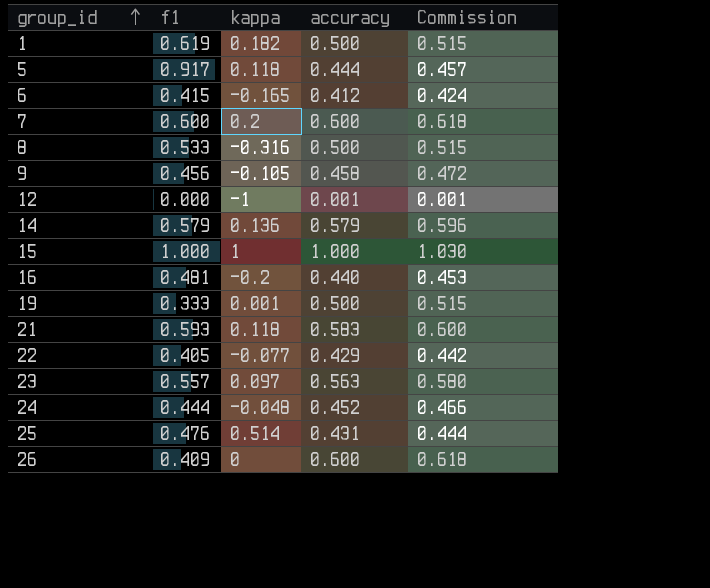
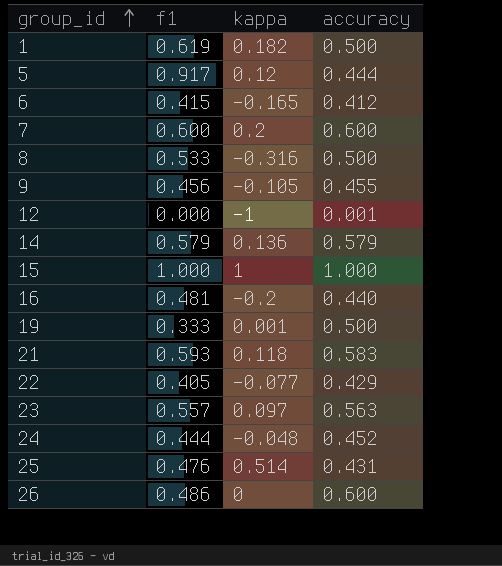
column Commission | formula: [accuracy] * 1.03 -> none
5 | kappa: 0.118 -> 0.12
9 | accuracy: 0.458 -> 0.455
26 | f1: 0.409 -> 0.486

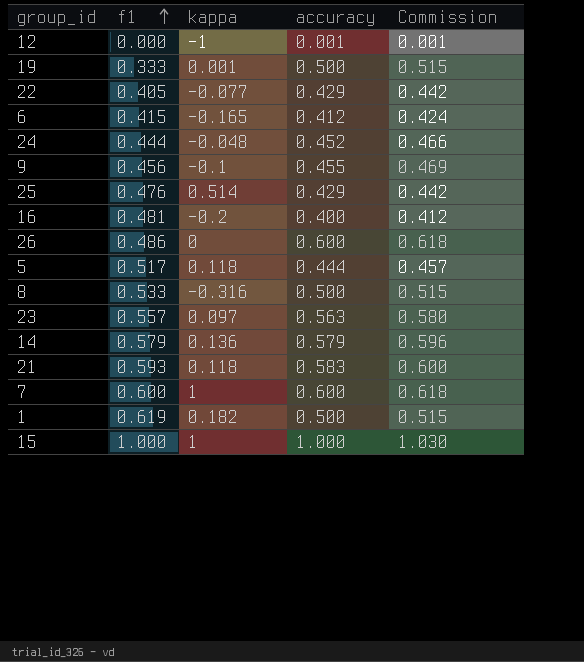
row order: group_id ascending -> f1 ascending
column Commission | formula: none -> [accuracy] * 1.03
9 | kappa: -0.105 -> -0.1
25 | accuracy: 0.431 -> 0.429
16 | accuracy: 0.440 -> 0.400
5 | f1: 0.917 -> 0.517
5 | kappa: 0.12 -> 0.118
7 | kappa: 0.2 -> 1

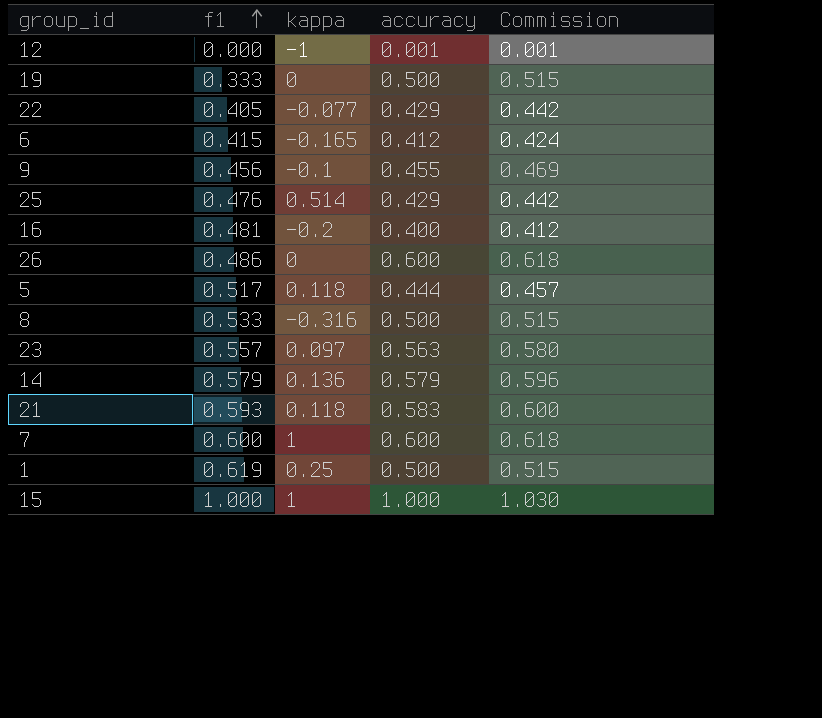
row 24: 0.444 | -0.048 | 0.452 | 0.466 -> none
19 | kappa: 0.001 -> 0
1 | kappa: 0.182 -> 0.25

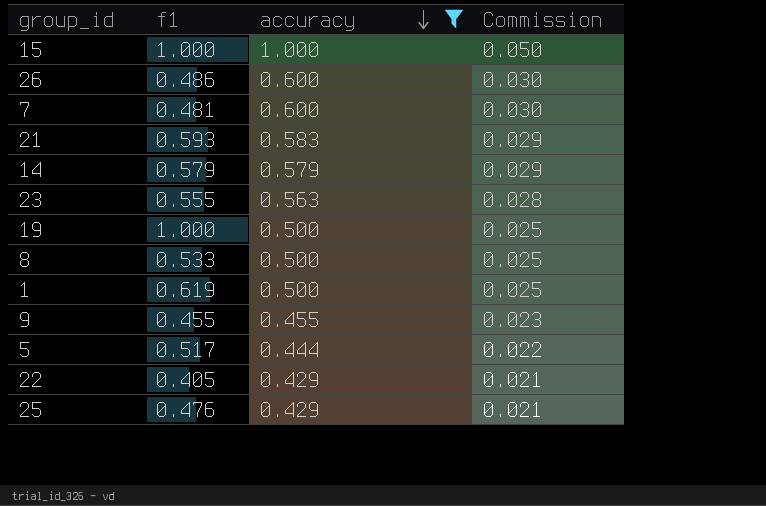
filter: none -> accuracy >= 0.429
row order: f1 ascending -> accuracy descending
column kappa | position: 3 -> none
column Commission | formula: [accuracy] * 1.03 -> [accuracy] * 0.05
7 | f1: 0.600 -> 0.481
23 | f1: 0.557 -> 0.555
19 | f1: 0.333 -> 1.000
9 | f1: 0.456 -> 0.455

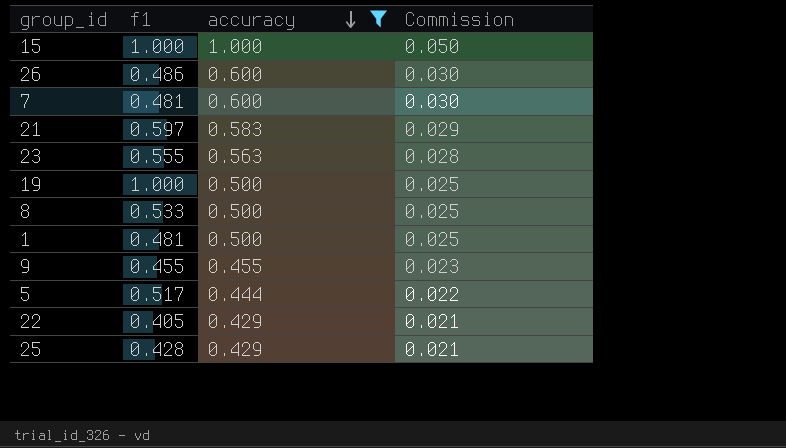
row 14: 0.579 | 0.579 | 0.029 -> none
21 | f1: 0.593 -> 0.597
1 | f1: 0.619 -> 0.481
25 | f1: 0.476 -> 0.428

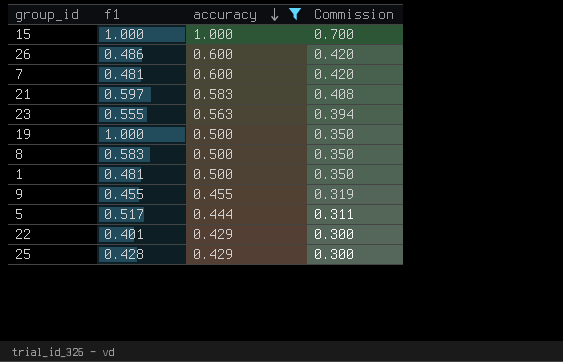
column Commission | formula: [accuracy] * 0.05 -> [accuracy] * 0.7
8 | f1: 0.533 -> 0.583
22 | f1: 0.405 -> 0.401

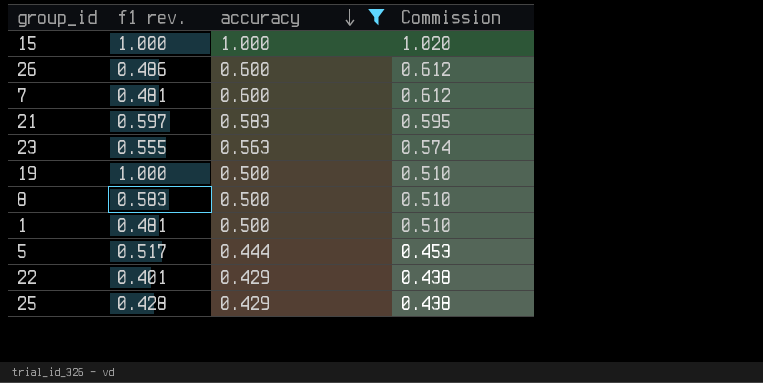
column name: f1 -> f1 rev.
column Commission | formula: [accuracy] * 0.7 -> [accuracy] * 1.02
row 9: 0.455 | 0.455 | 0.319 -> none

